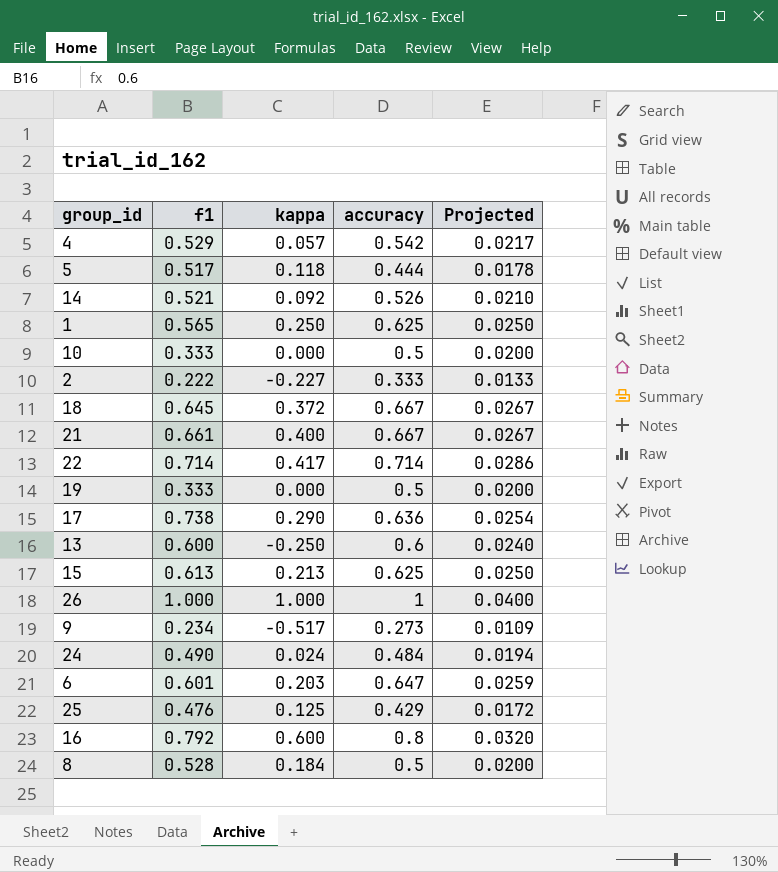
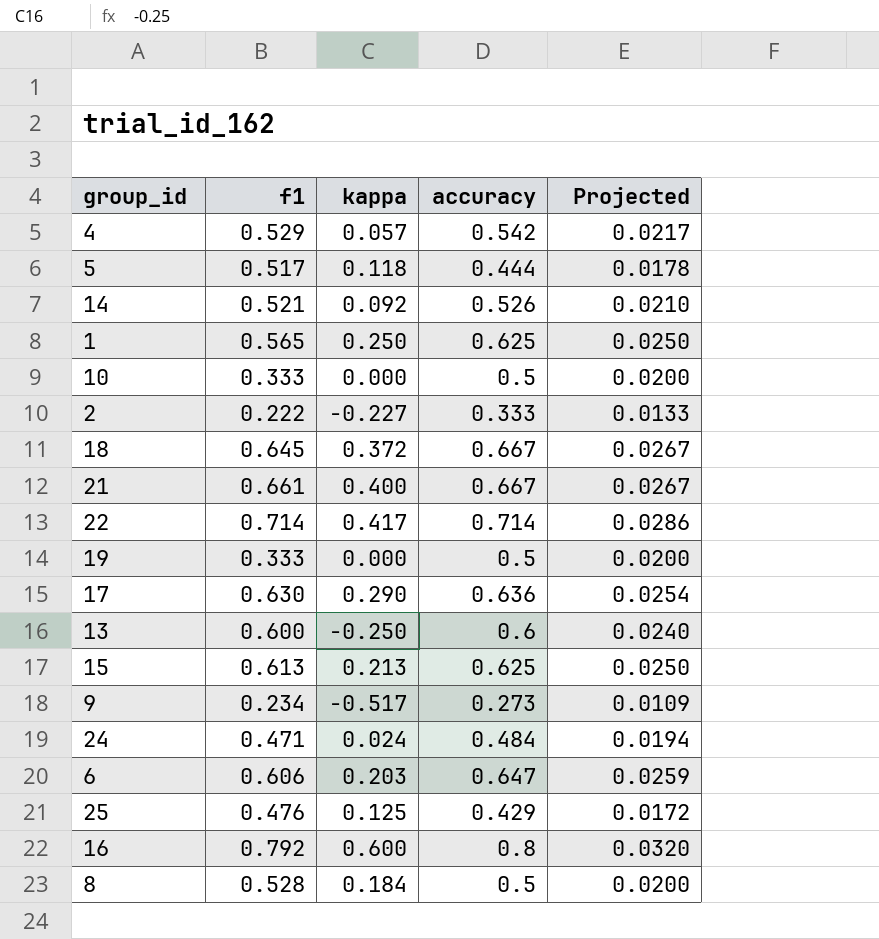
row 26: 1.000 | 1.000 | 1 | 0.0400 -> none
17 | f1: 0.738 -> 0.630
24 | f1: 0.490 -> 0.471
6 | f1: 0.601 -> 0.606

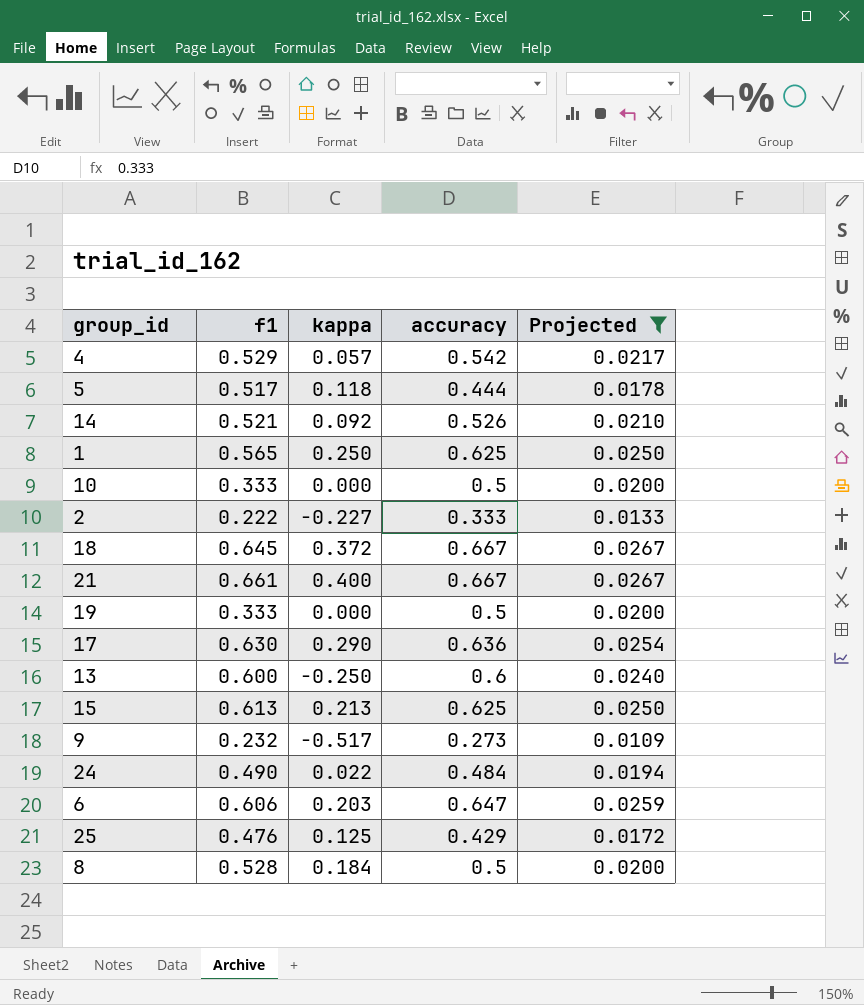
filter: none -> Projected <= 0.0267
9 | f1: 0.234 -> 0.232
24 | f1: 0.471 -> 0.490
24 | kappa: 0.024 -> 0.022

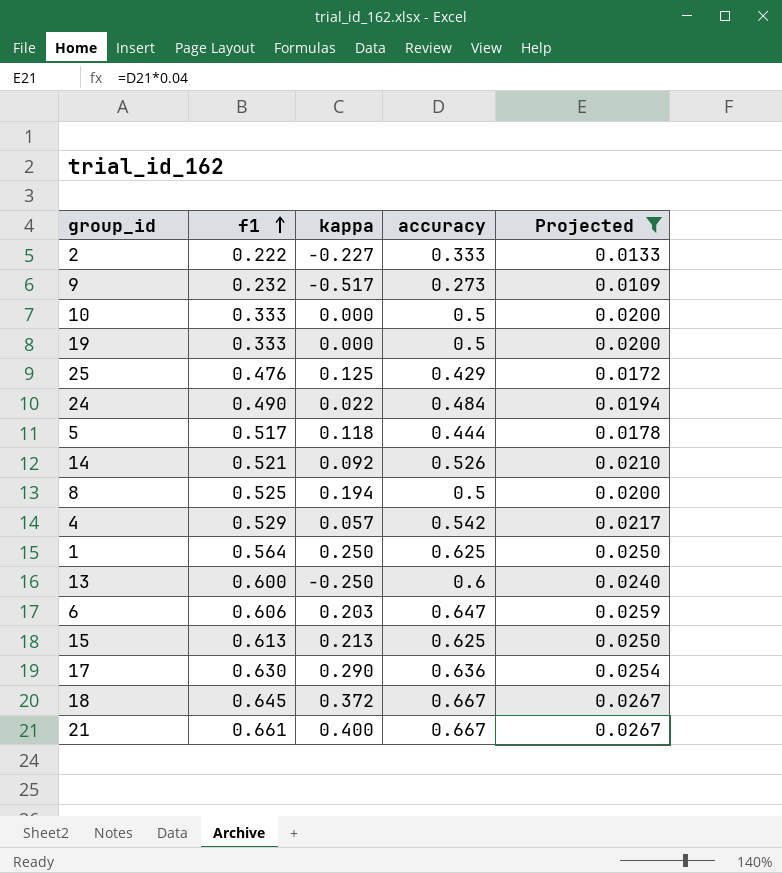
row order: none -> f1 ascending
8 | f1: 0.528 -> 0.525
8 | kappa: 0.184 -> 0.194
1 | f1: 0.565 -> 0.564

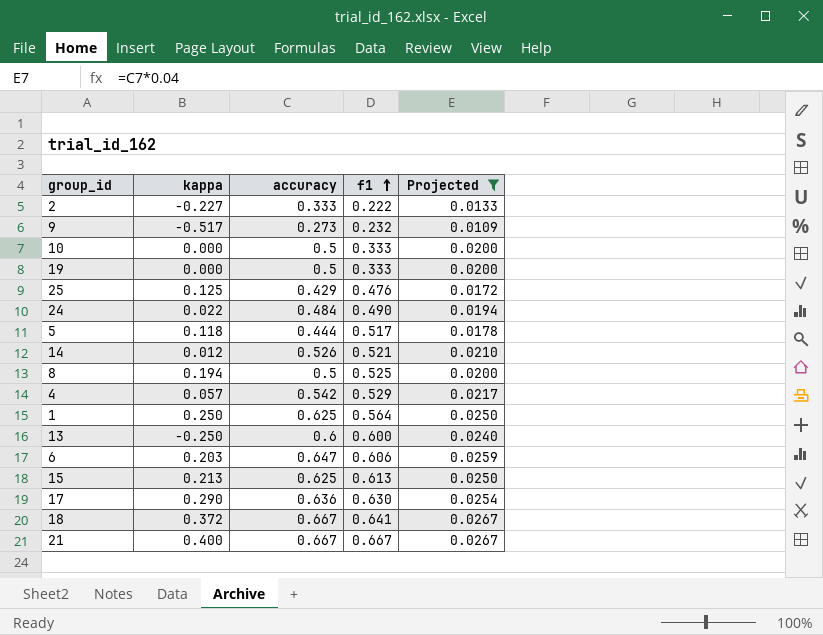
column f1 | position: 2 -> 4
14 | kappa: 0.092 -> 0.012
18 | f1: 0.645 -> 0.641
21 | f1: 0.661 -> 0.667

